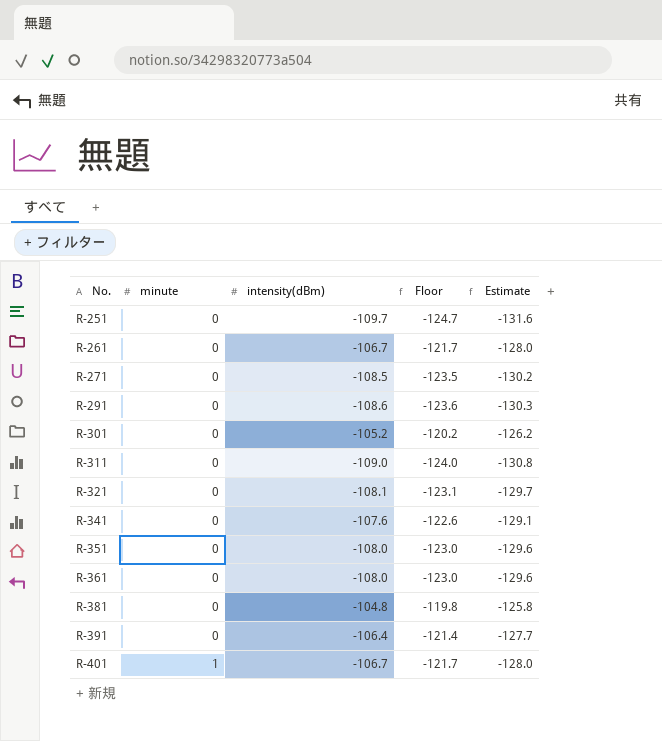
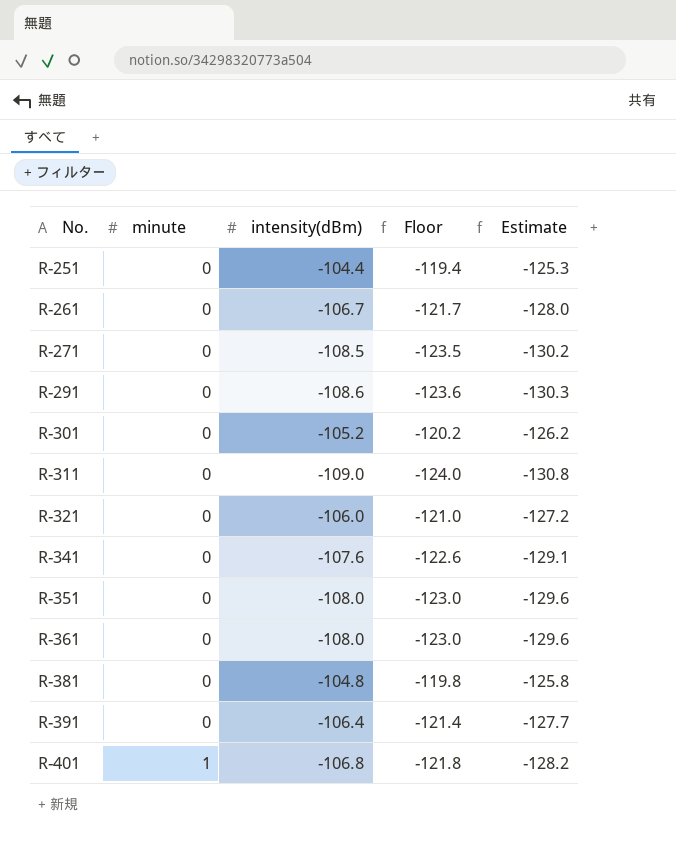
R-251 | intensity(dBm): -109.7 -> -104.4
R-251 | Floor: -124.7 -> -119.4
R-251 | Estimate: -131.6 -> -125.3
R-321 | intensity(dBm): -108.1 -> -106.0
R-321 | Floor: -123.1 -> -121.0
R-321 | Estimate: -129.7 -> -127.2
R-401 | intensity(dBm): -106.7 -> -106.8
R-401 | Floor: -121.7 -> -121.8
R-401 | Estimate: -128.0 -> -128.2

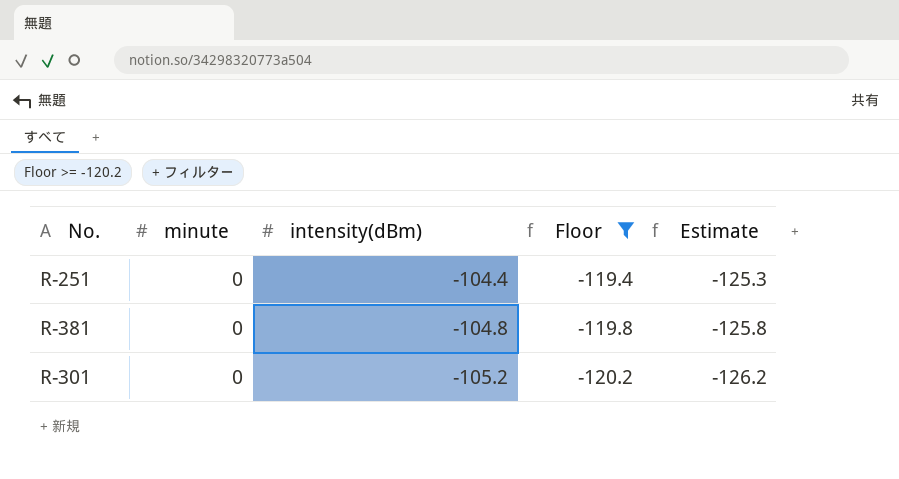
filter: none -> Floor >= -120.2
row order: No. ascending -> intensity(dBm) descending

